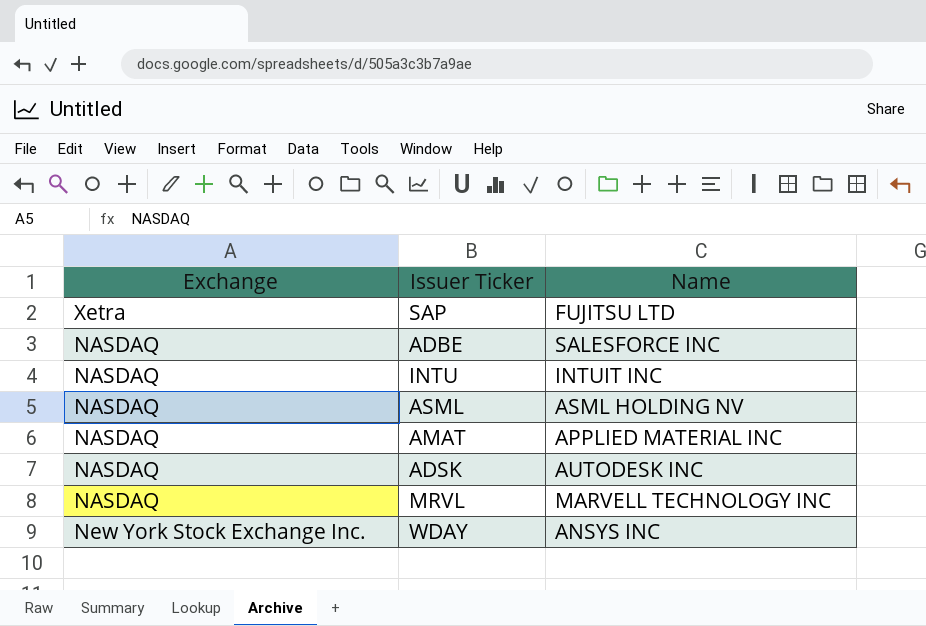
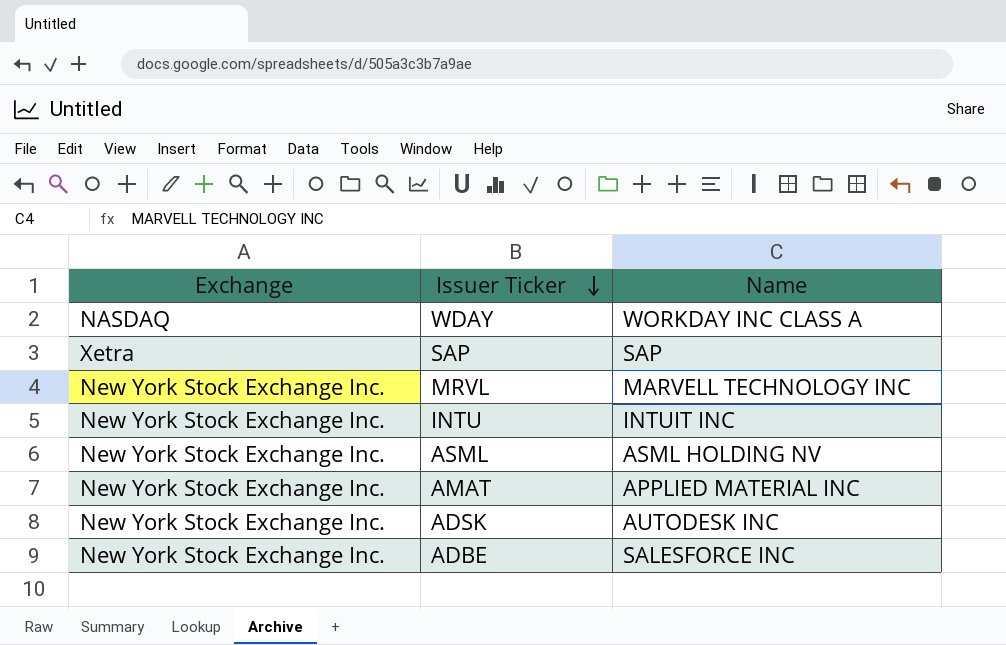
row order: none -> Issuer Ticker descending
WDAY | Exchange: New York Stock Exchange Inc. -> NASDAQ
WDAY | Name: ANSYS INC -> WORKDAY INC CLASS A
SAP | Name: FUJITSU LTD -> SAP
MRVL | Exchange: NASDAQ -> New York Stock Exchange Inc.
INTU | Exchange: NASDAQ -> New York Stock Exchange Inc.
ASML | Exchange: NASDAQ -> New York Stock Exchange Inc.
AMAT | Exchange: NASDAQ -> New York Stock Exchange Inc.
ADSK | Exchange: NASDAQ -> New York Stock Exchange Inc.
ADBE | Exchange: NASDAQ -> New York Stock Exchange Inc.

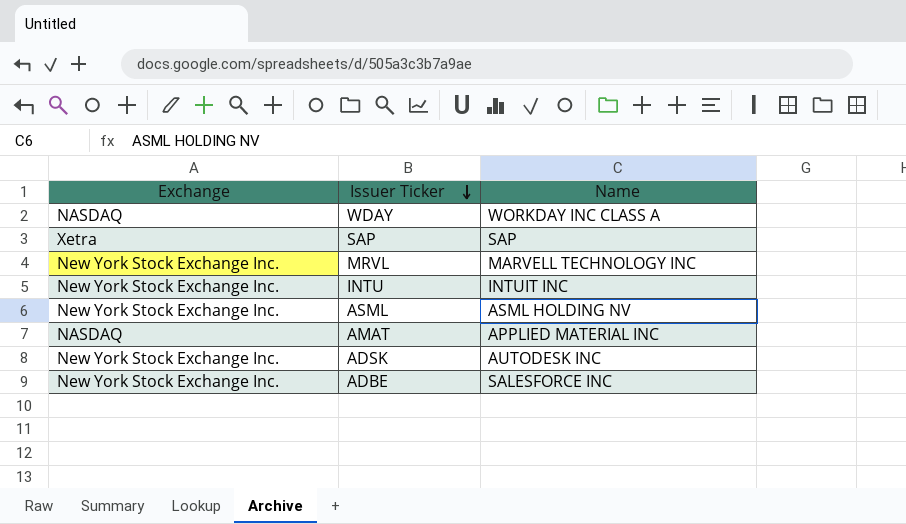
AMAT | Exchange: New York Stock Exchange Inc. -> NASDAQ

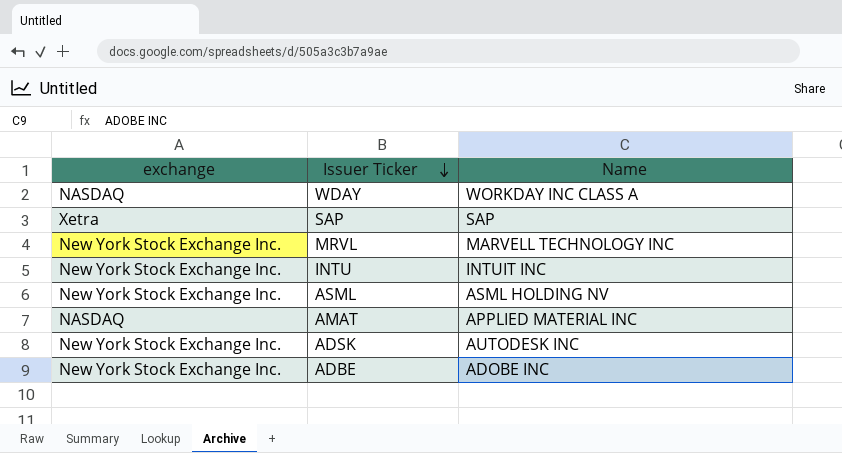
column name: Exchange -> exchange
ADBE | Name: SALESFORCE INC -> ADOBE INC

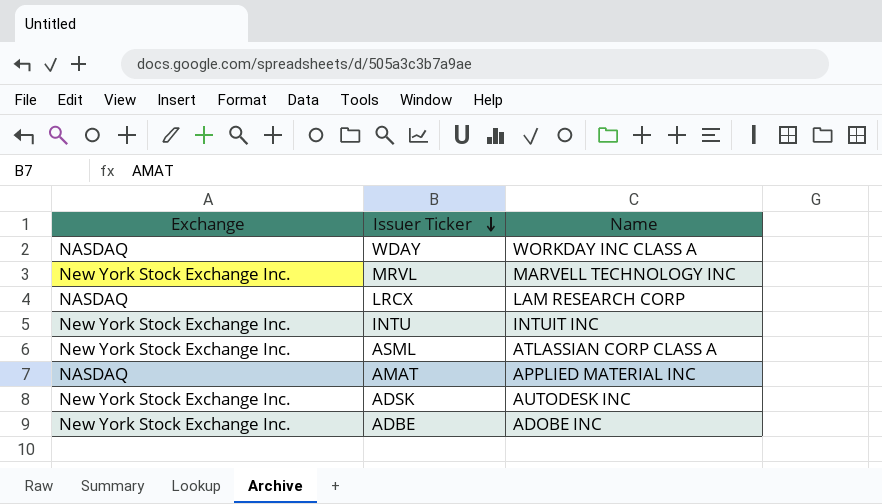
column name: exchange -> Exchange
row SAP: Xetra | SAP -> none
row LRCX: none -> NASDAQ | LAM RESEARCH CORP
ASML | Name: ASML HOLDING NV -> ATLASSIAN CORP CLASS A

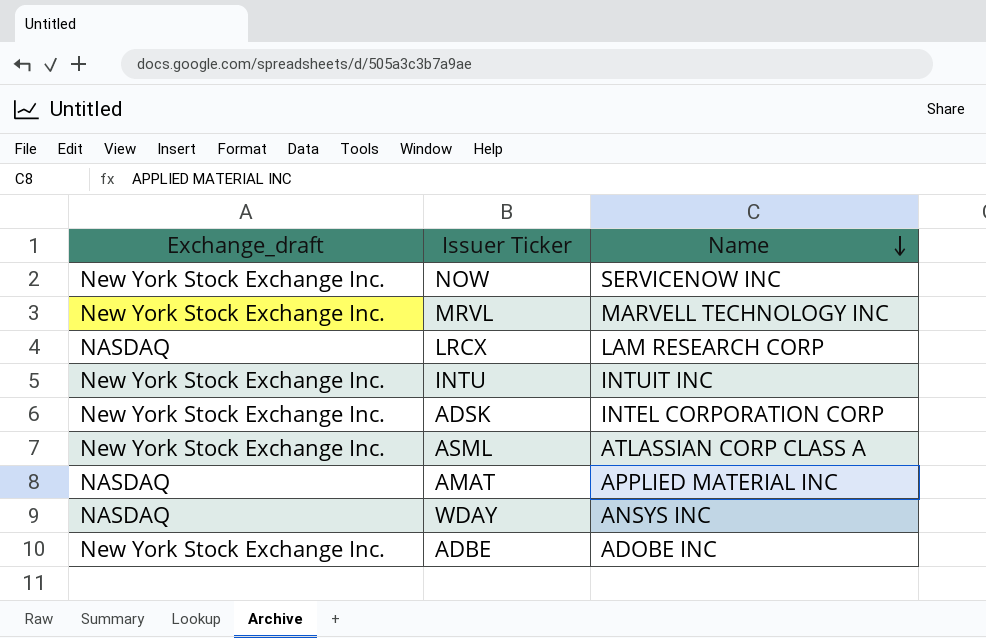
row order: Issuer Ticker descending -> Name descending
column name: Exchange -> Exchange_draft
row NOW: none -> New York Stock Exchange Inc. | SERVICENOW INC
ADSK | Name: AUTODESK INC -> INTEL CORPORATION CORP
WDAY | Name: WORKDAY INC CLASS A -> ANSYS INC

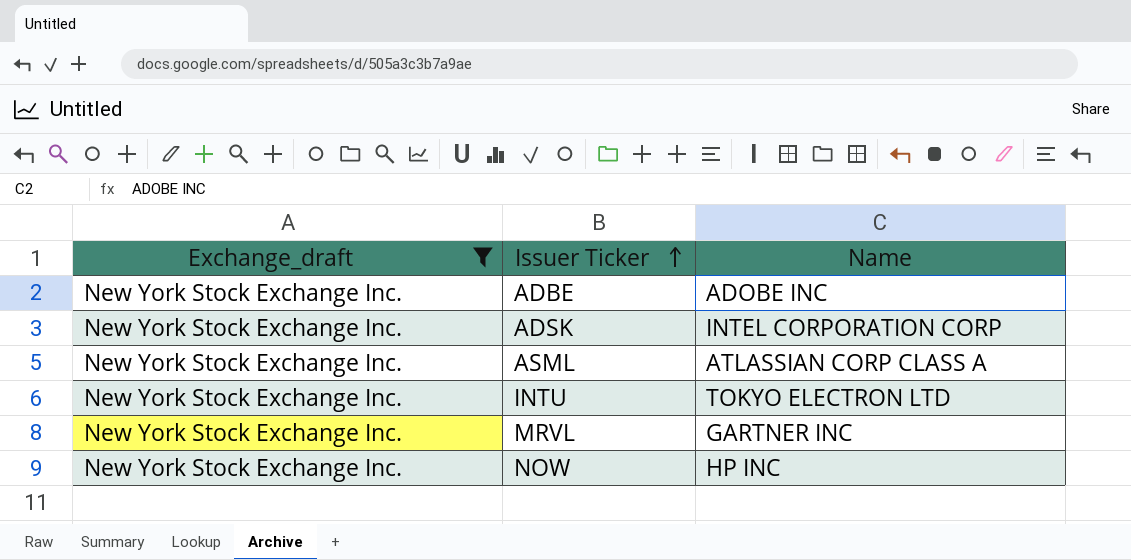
filter: none -> Exchange_draft = New York Stock Exchange Inc.
row order: Name descending -> Issuer Ticker ascending
INTU | Name: INTUIT INC -> TOKYO ELECTRON LTD
MRVL | Name: MARVELL TECHNOLOGY INC -> GARTNER INC
NOW | Name: SERVICENOW INC -> HP INC

